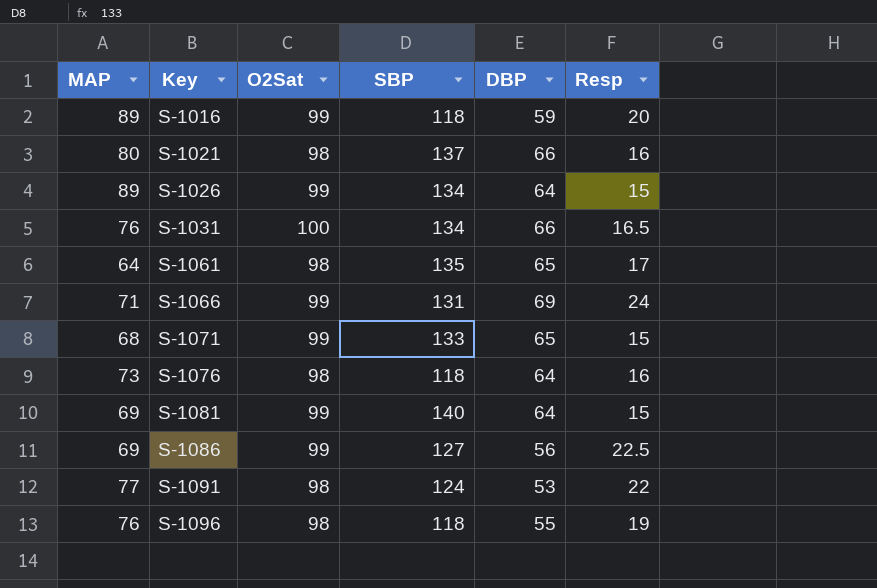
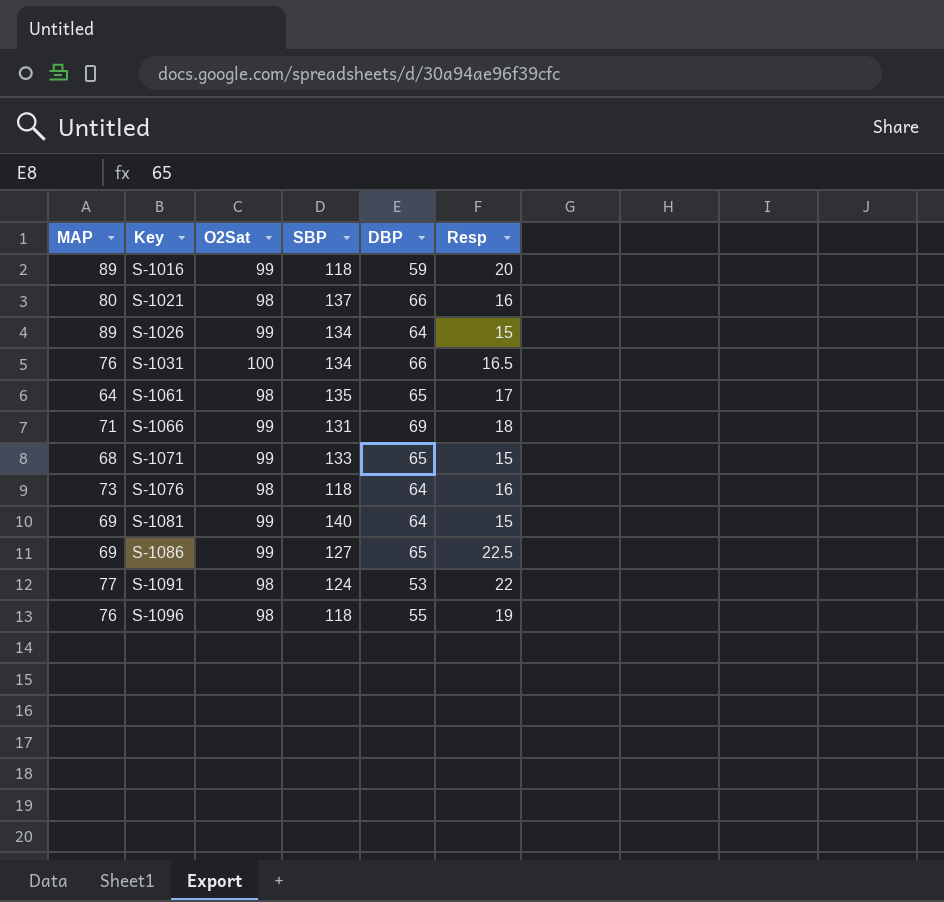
S-1066 | Resp: 24 -> 18
S-1086 | DBP: 56 -> 65

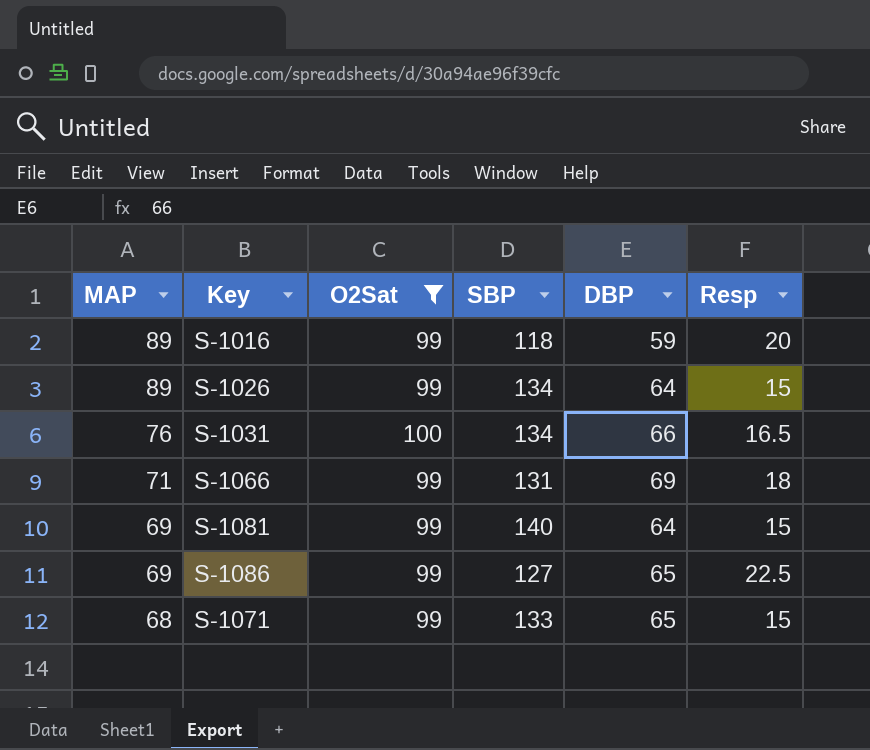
filter: none -> O2Sat != 98
row order: Key ascending -> MAP descending

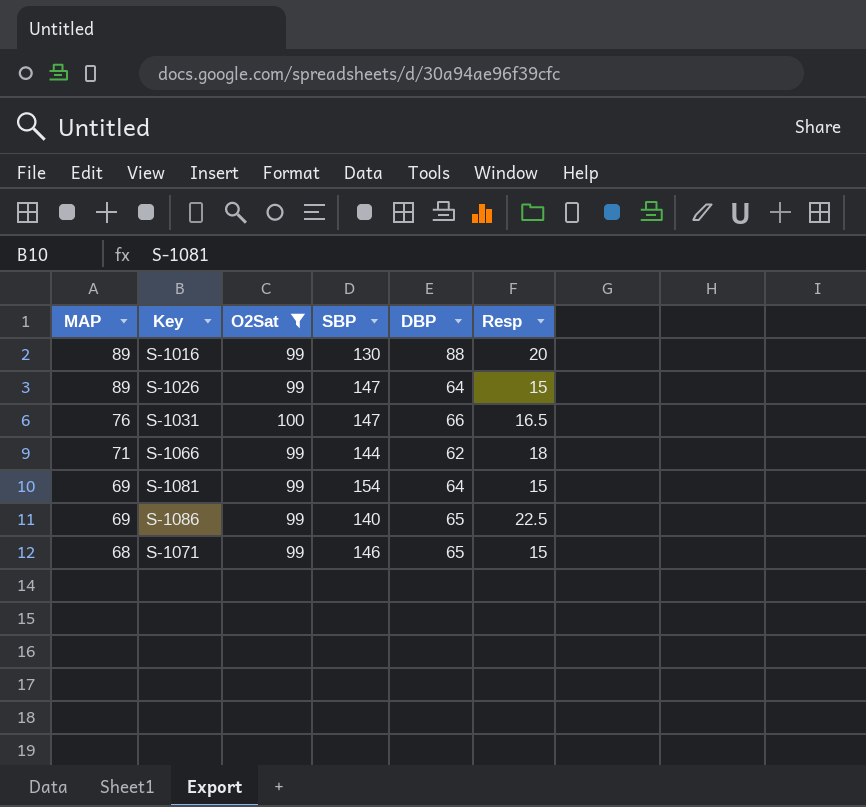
S-1016 | SBP: 118 -> 130
S-1016 | DBP: 59 -> 88
S-1026 | SBP: 134 -> 147
S-1031 | SBP: 134 -> 147
S-1066 | SBP: 131 -> 144
S-1066 | DBP: 69 -> 62
S-1081 | SBP: 140 -> 154
S-1086 | SBP: 127 -> 140
S-1071 | SBP: 133 -> 146

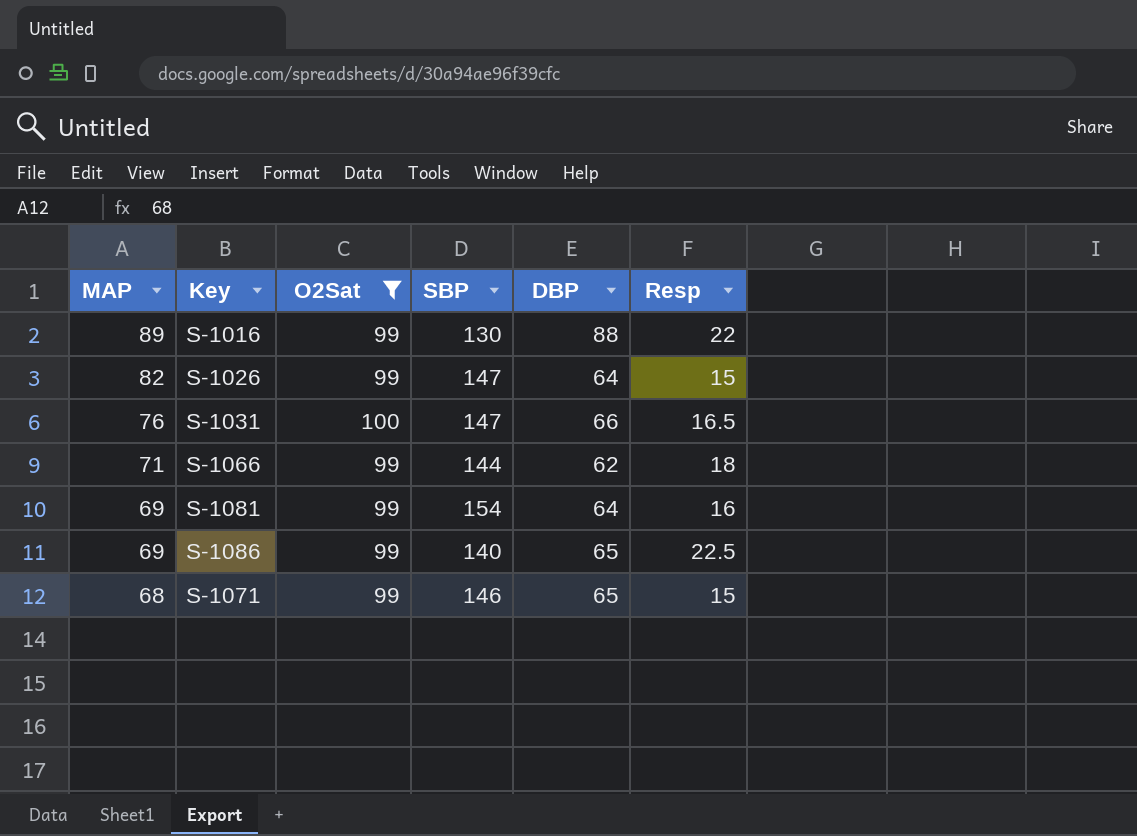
S-1016 | Resp: 20 -> 22
S-1026 | MAP: 89 -> 82
S-1081 | Resp: 15 -> 16

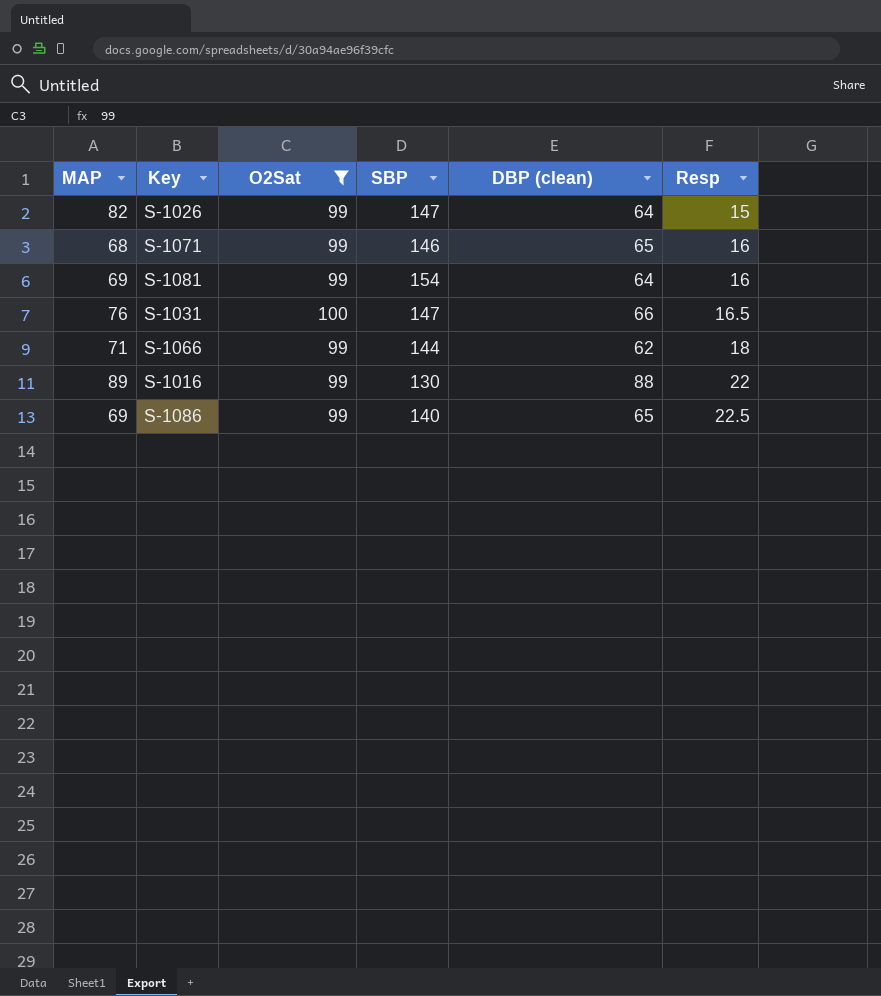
row order: MAP descending -> Resp ascending
column name: DBP -> DBP (clean)
S-1071 | Resp: 15 -> 16

